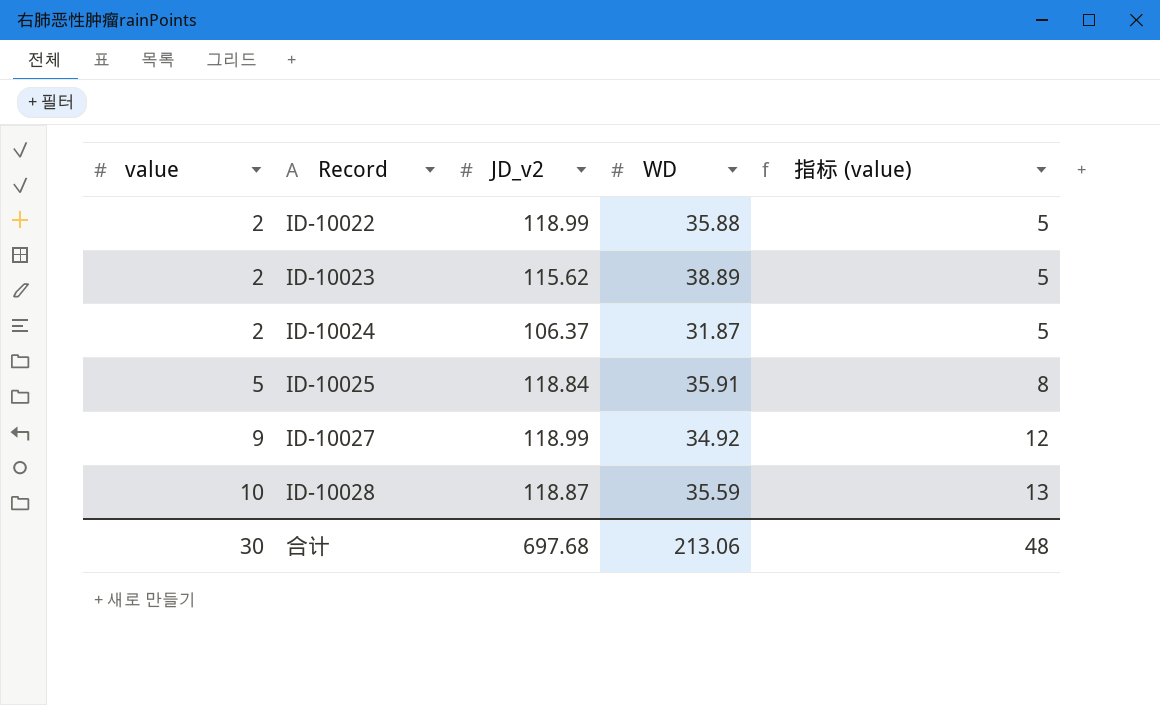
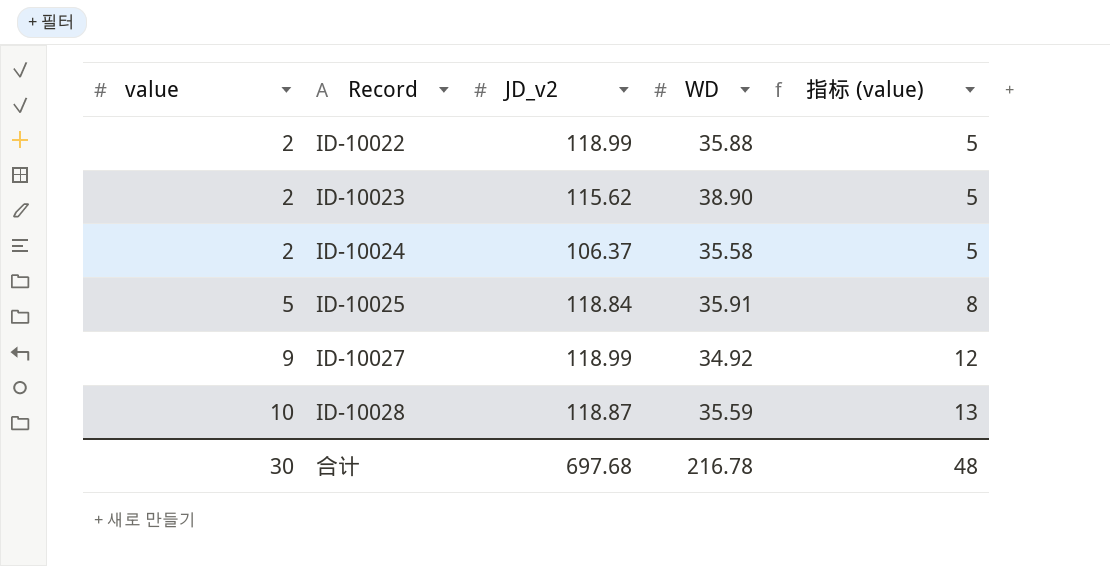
ID-10023 | WD: 38.89 -> 38.90
ID-10024 | WD: 31.87 -> 35.58
合计 | WD: 213.06 -> 216.78

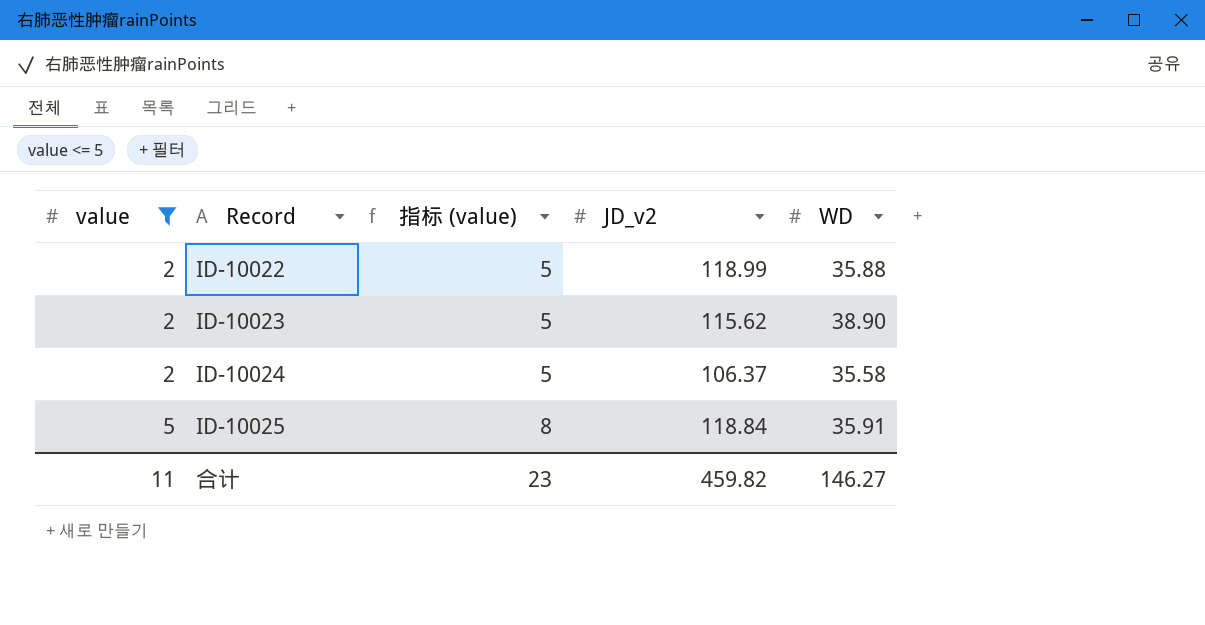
filter: none -> value <= 5
column 指标 (value) | position: 5 -> 3
合计 | value: 30 -> 11
合计 | 指标 (value): 48 -> 23
合计 | JD_v2: 697.68 -> 459.82
合计 | WD: 216.78 -> 146.27

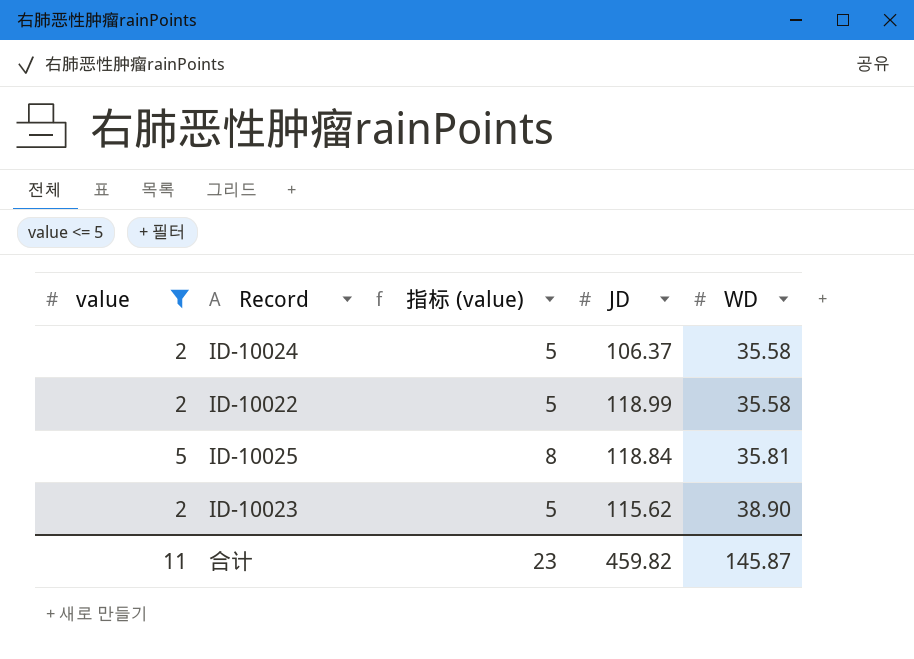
row order: value ascending -> WD ascending
column name: JD_v2 -> JD
ID-10022 | WD: 35.88 -> 35.58
ID-10025 | WD: 35.91 -> 35.81
合计 | WD: 146.27 -> 145.87

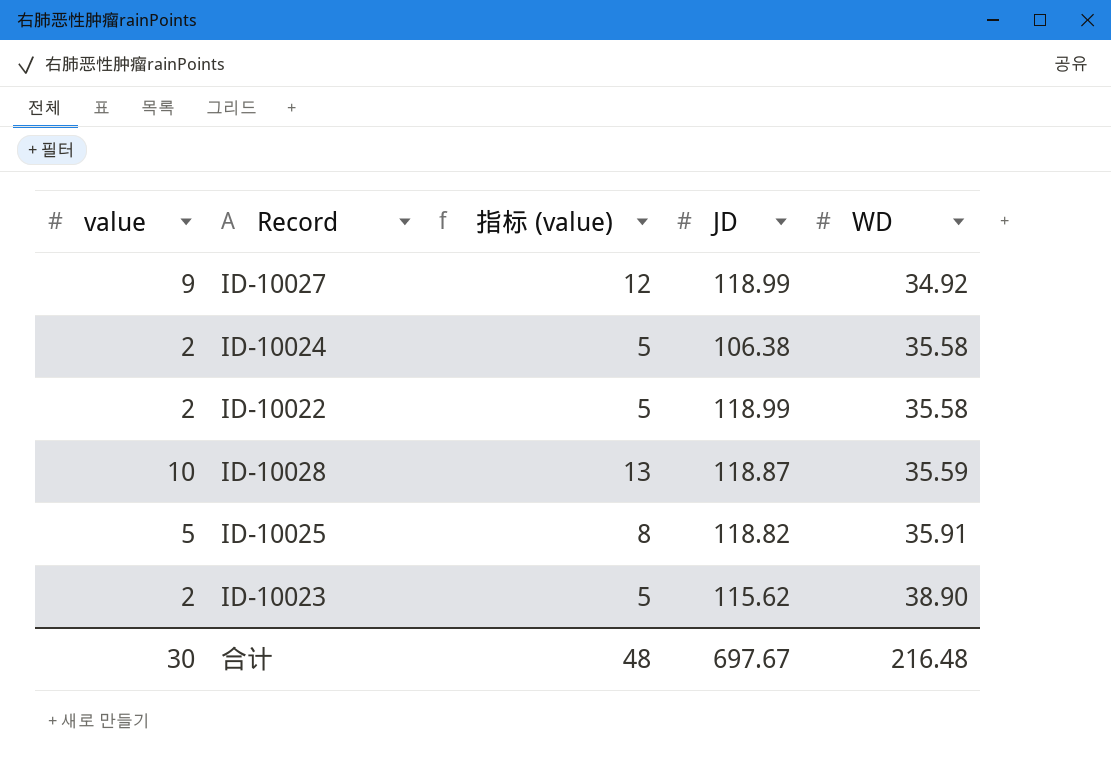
filter: value <= 5 -> none
ID-10024 | JD: 106.37 -> 106.38
ID-10025 | JD: 118.84 -> 118.82
ID-10025 | WD: 35.81 -> 35.91
合计 | value: 11 -> 30
合计 | 指标 (value): 23 -> 48
合计 | JD: 459.82 -> 697.67
合计 | WD: 145.87 -> 216.48

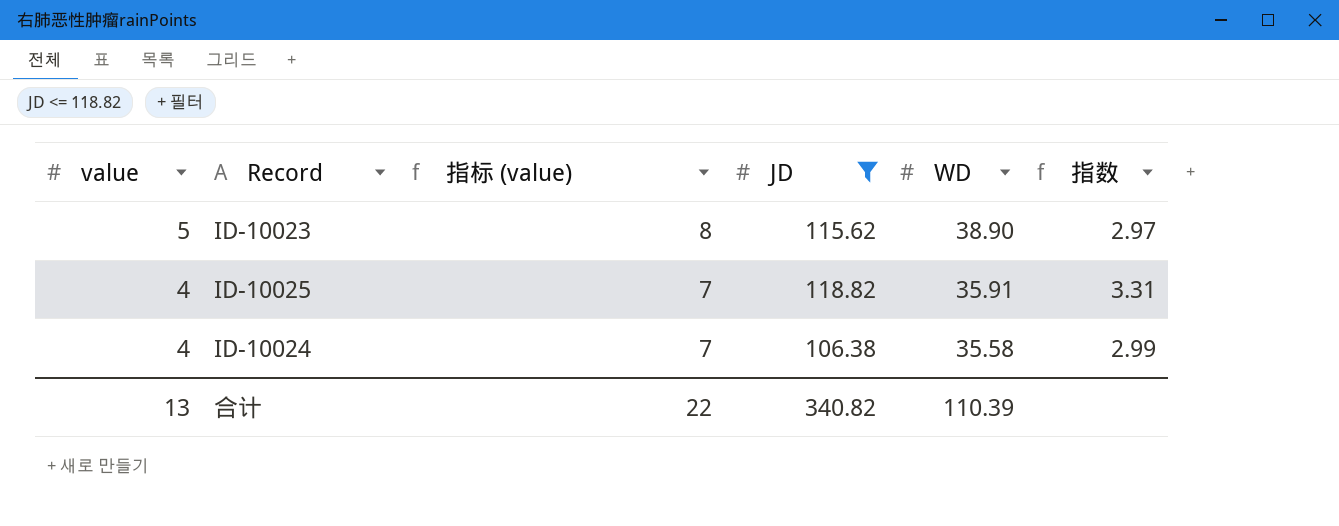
filter: none -> JD <= 118.82
row order: WD ascending -> value descending
column 指数 | formula: none -> [JD] / [WD]
ID-10023 | value: 2 -> 5
ID-10023 | 指标 (value): 5 -> 8
ID-10025 | value: 5 -> 4
ID-10025 | 指标 (value): 8 -> 7
ID-10024 | value: 2 -> 4
ID-10024 | 指标 (value): 5 -> 7
合计 | value: 30 -> 13
合计 | 指标 (value): 48 -> 22
合计 | JD: 697.67 -> 340.82
合计 | WD: 216.48 -> 110.39

